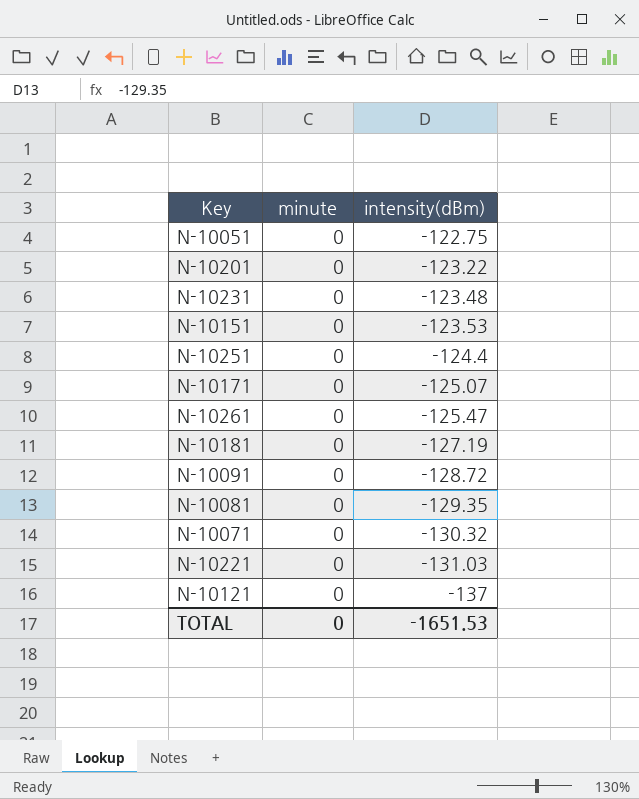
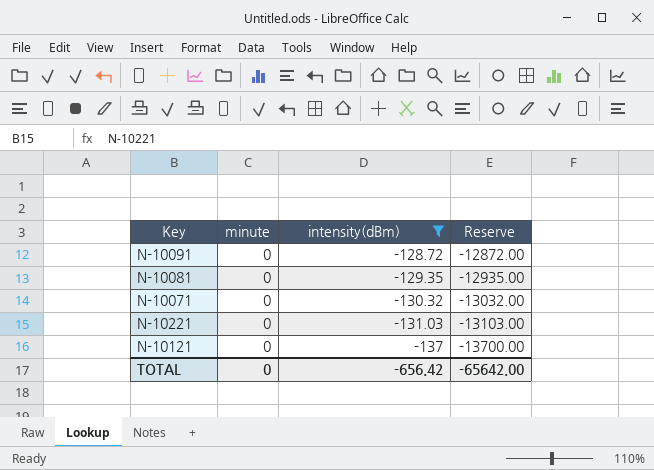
filter: none -> intensity(dBm) <= -128.72
column Reserve | formula: none -> [intensity(dBm)] * 100
TOTAL | intensity(dBm): -1651.53 -> -656.42

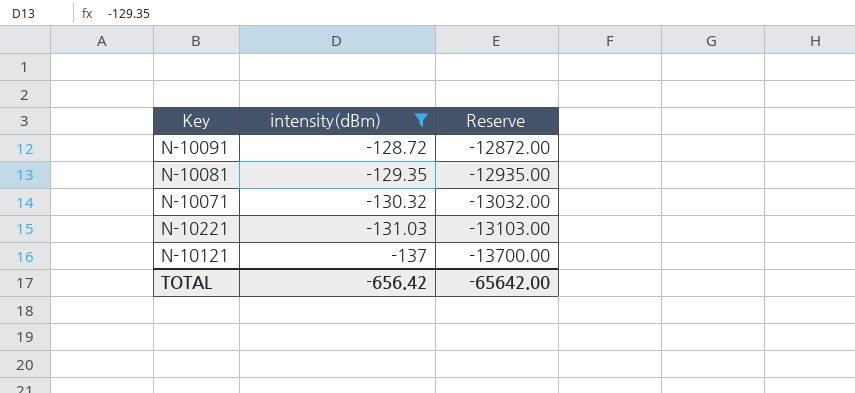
column minute | position: 2 -> none

